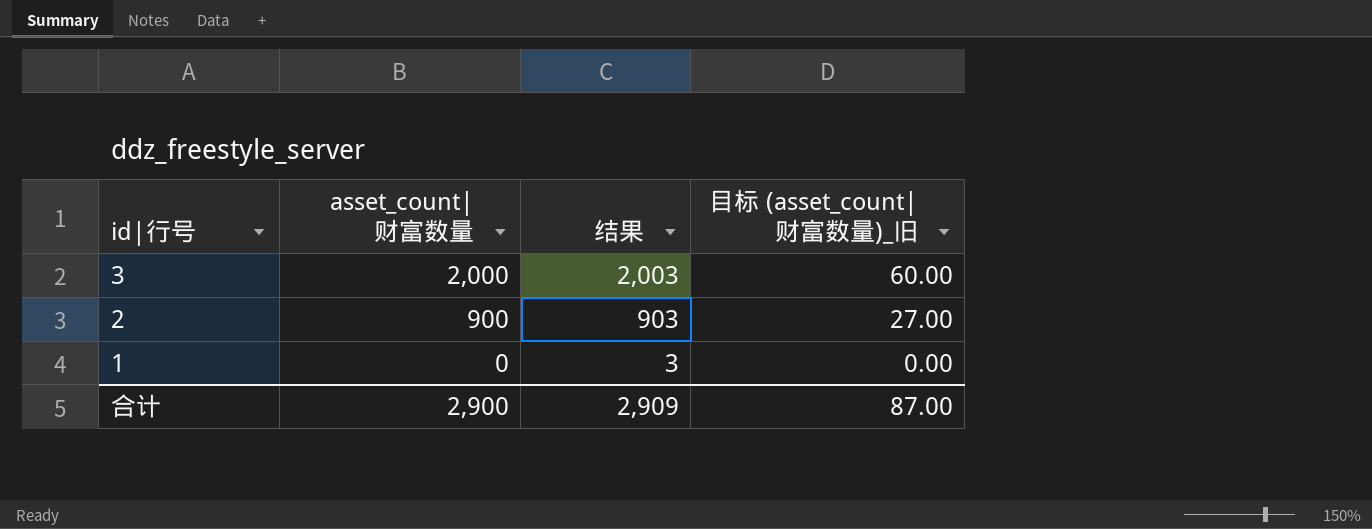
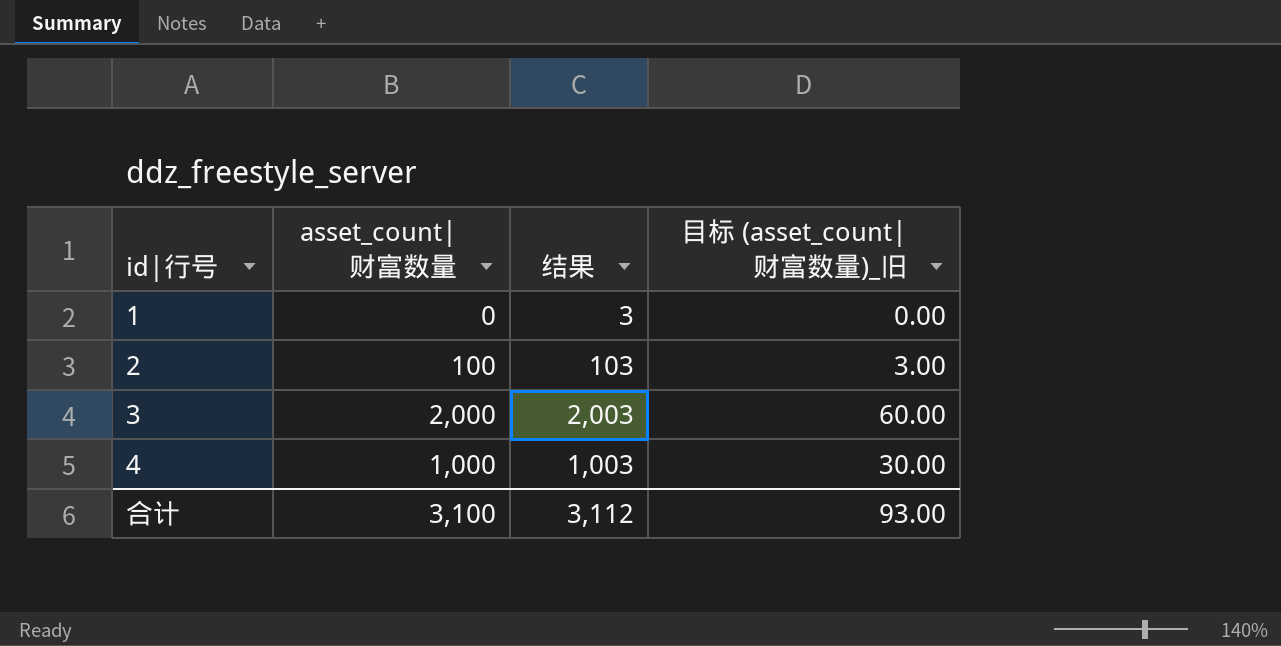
row order: id|行号 descending -> id|行号 ascending
2 | asset_count|财富数量: 900 -> 100
2 | 结果: 903 -> 103
2 | 目标 (asset_count|财富数量)_旧: 27.00 -> 3.00
row 4: none -> 1,000 | 1,003 | 30.00
合计 | asset_count|财富数量: 2,900 -> 3,100
合计 | 结果: 2,909 -> 3,112
合计 | 目标 (asset_count|财富数量)_旧: 87.00 -> 93.00

